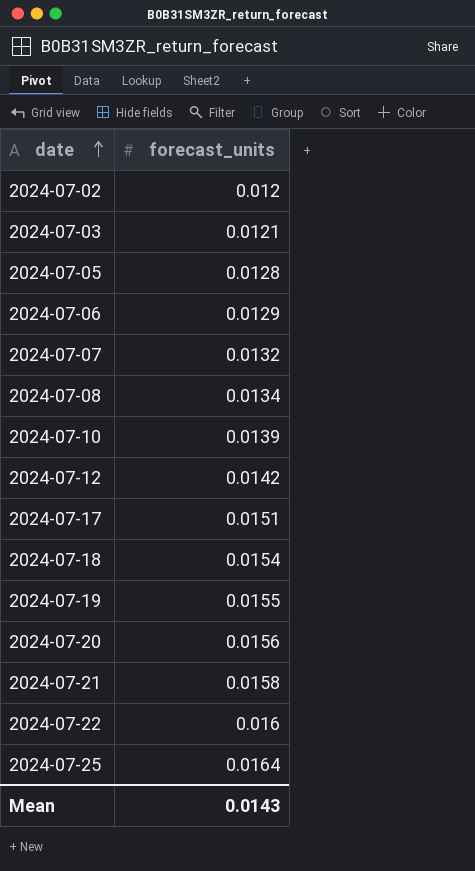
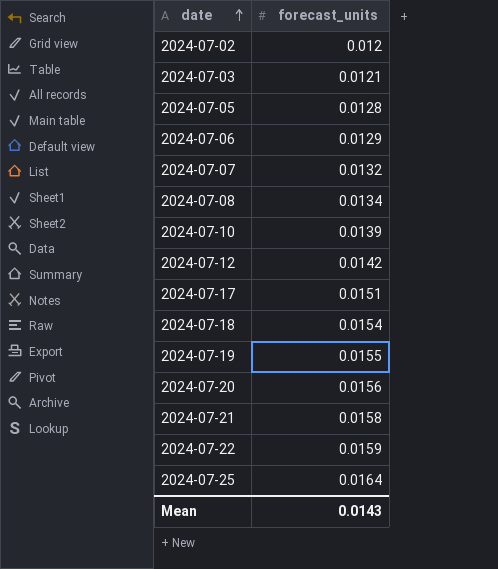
2024-07-22 | forecast_units: 0.016 -> 0.0159

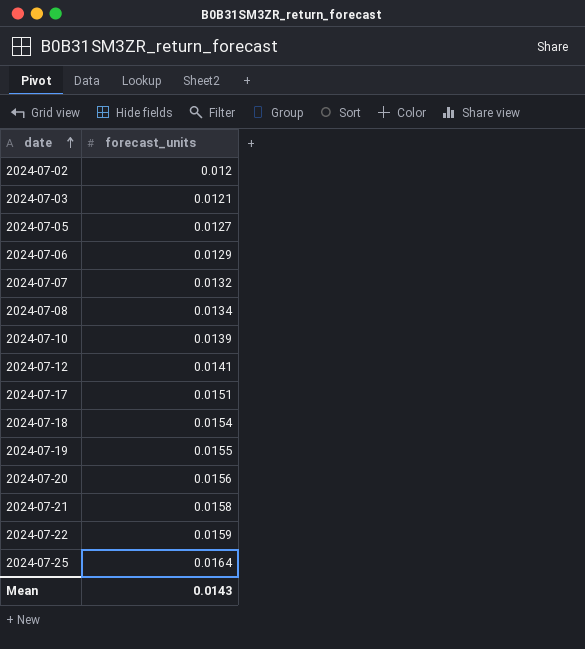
2024-07-05 | forecast_units: 0.0128 -> 0.0127
2024-07-12 | forecast_units: 0.0142 -> 0.0141

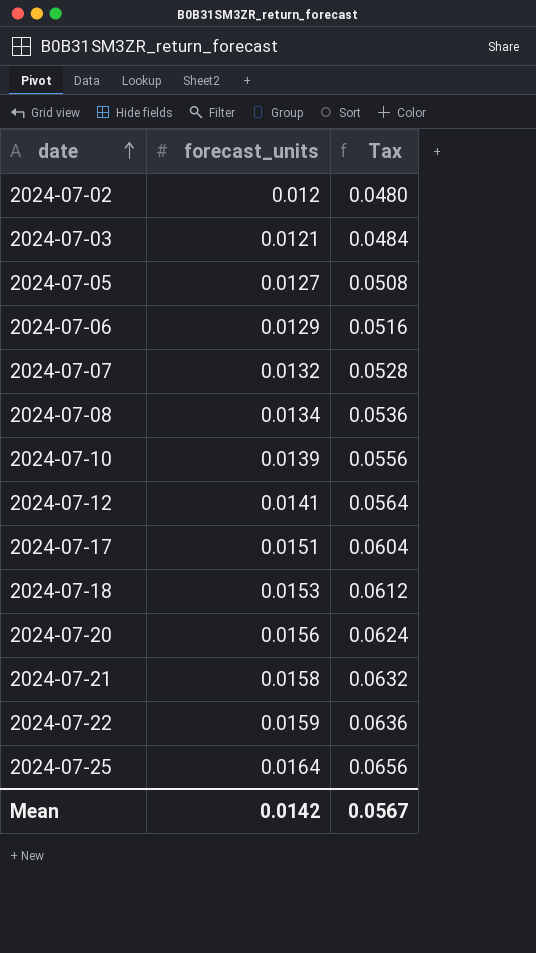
column Tax | formula: none -> [forecast_units] * 4
row 2024-07-19: 0.0155 -> none
2024-07-18 | forecast_units: 0.0154 -> 0.0153
Mean | forecast_units: 0.0143 -> 0.0142

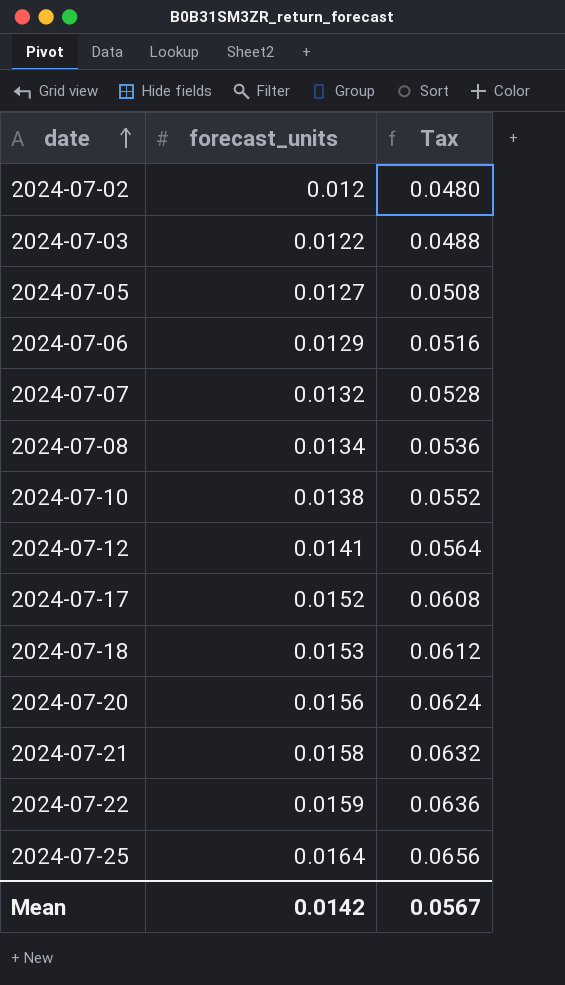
2024-07-03 | forecast_units: 0.0121 -> 0.0122
2024-07-03 | Tax: 0.0484 -> 0.0488
2024-07-10 | forecast_units: 0.0139 -> 0.0138
2024-07-10 | Tax: 0.0556 -> 0.0552
2024-07-17 | forecast_units: 0.0151 -> 0.0152
2024-07-17 | Tax: 0.0604 -> 0.0608

